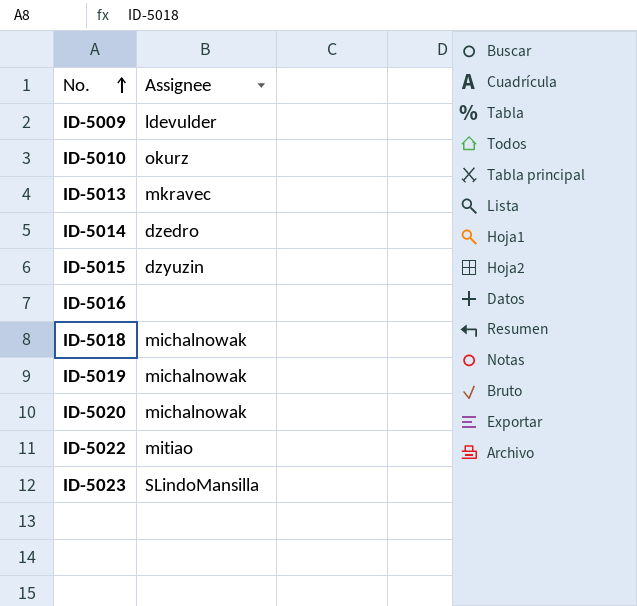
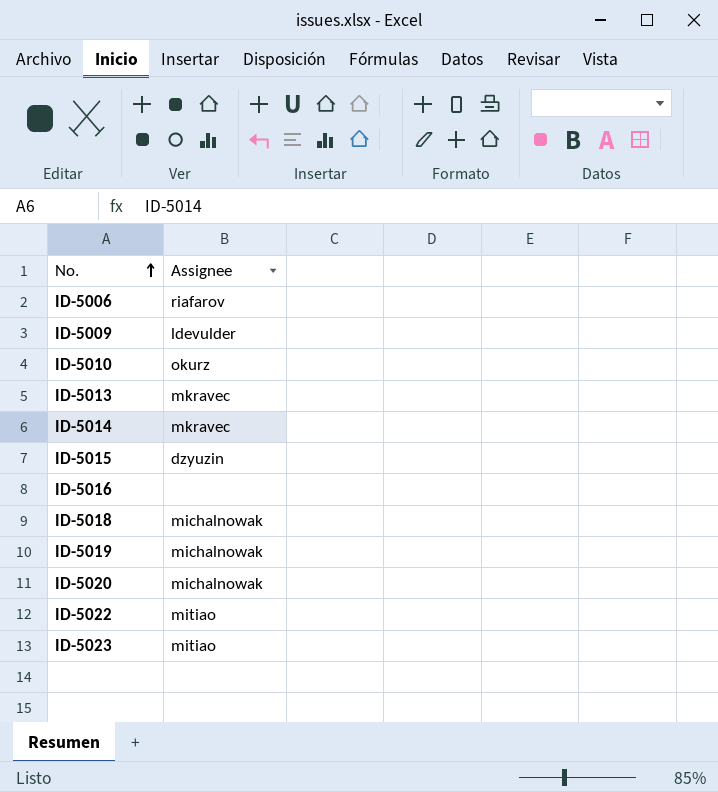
row ID-5006: none -> riafarov
ID-5014 | Assignee: dzedro -> mkravec
ID-5023 | Assignee: SLindoMansilla -> mitiao

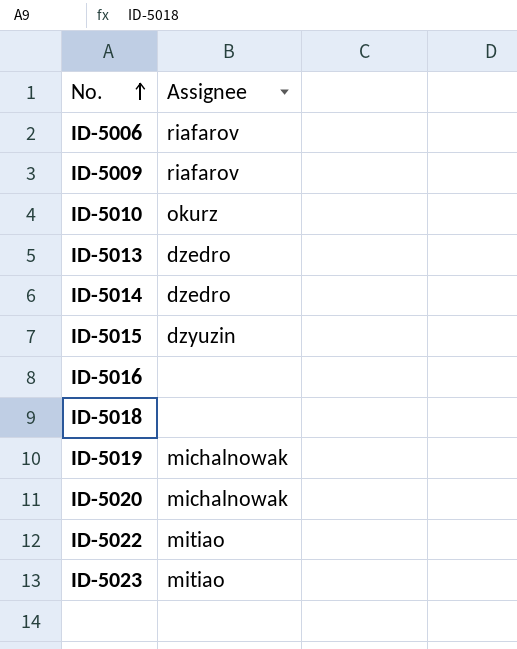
ID-5009 | Assignee: ldevulder -> riafarov
ID-5013 | Assignee: mkravec -> dzedro
ID-5014 | Assignee: mkravec -> dzedro
ID-5018 | Assignee: michalnowak -> none

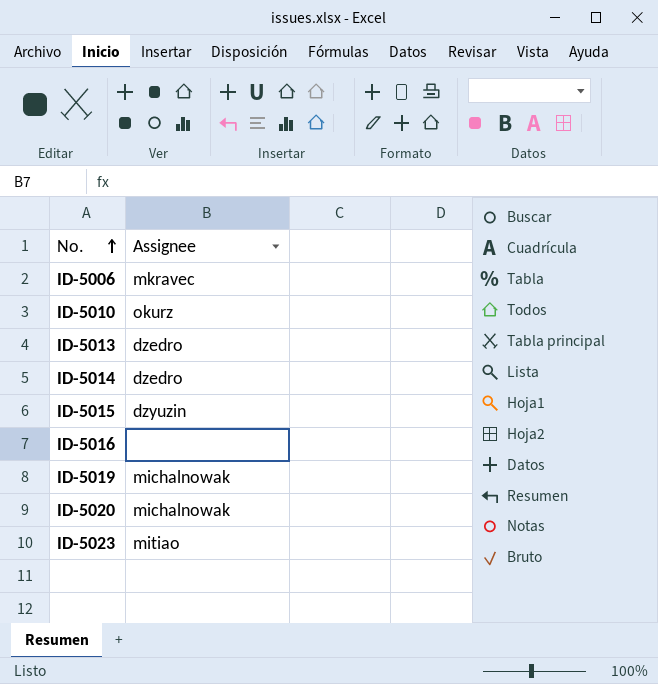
row ID-5009: riafarov -> none
row ID-5018: none -> none
row ID-5022: mitiao -> none
ID-5006 | Assignee: riafarov -> mkravec

